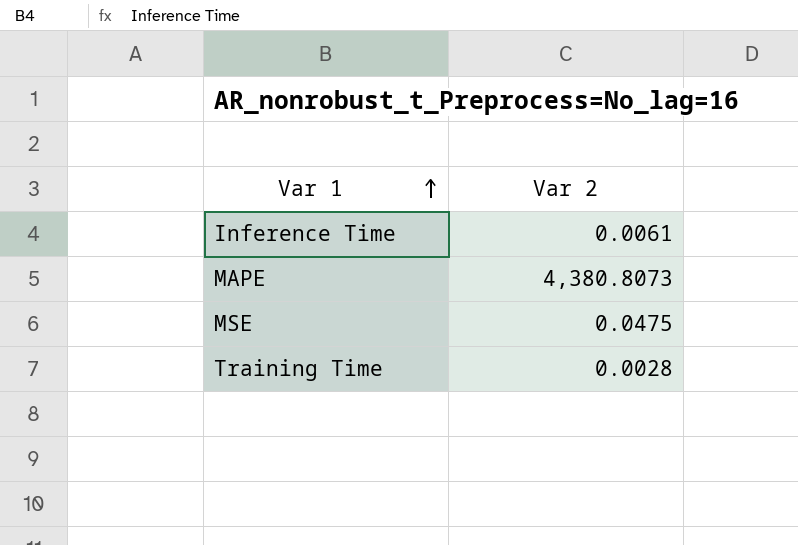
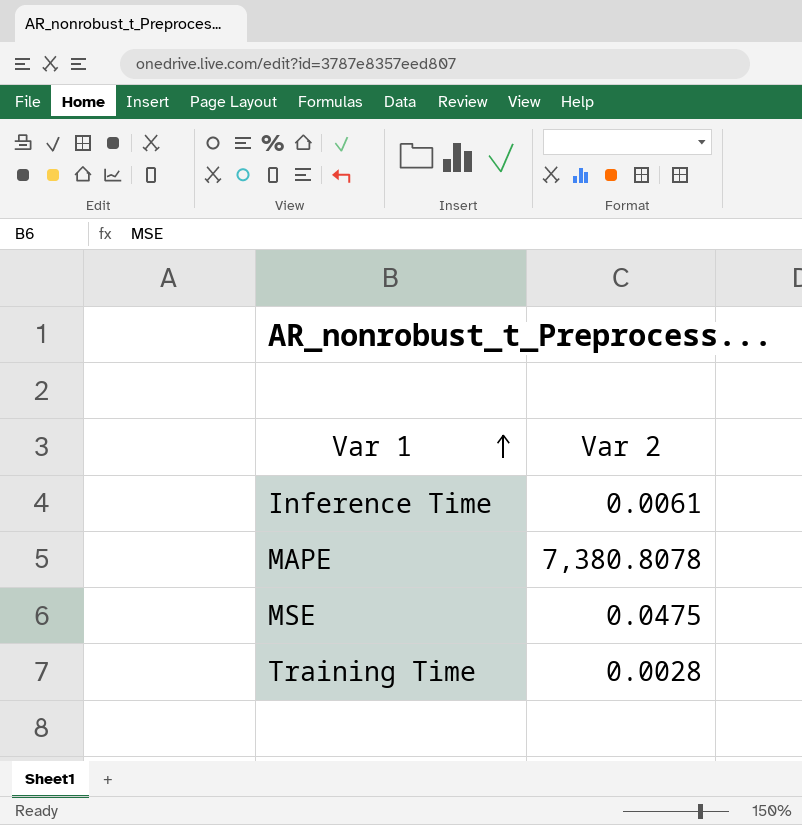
MAPE | Var 2: 4,380.8073 -> 7,380.8078

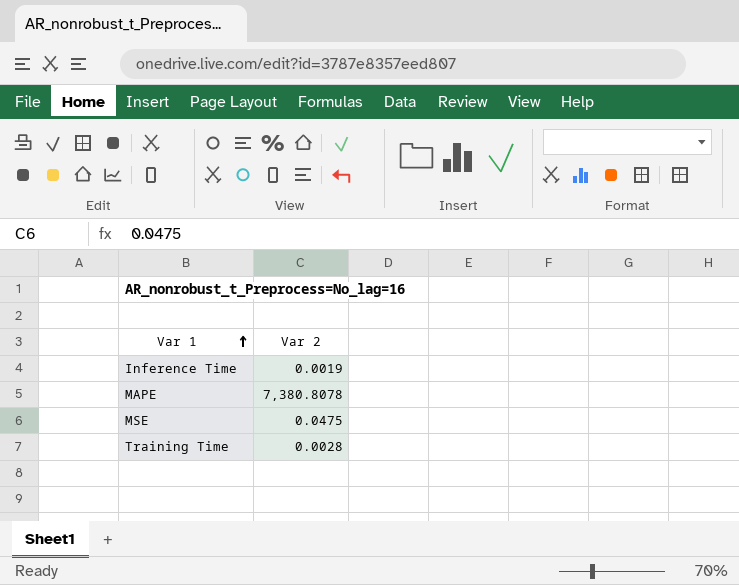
Inference Time | Var 2: 0.0061 -> 0.0019

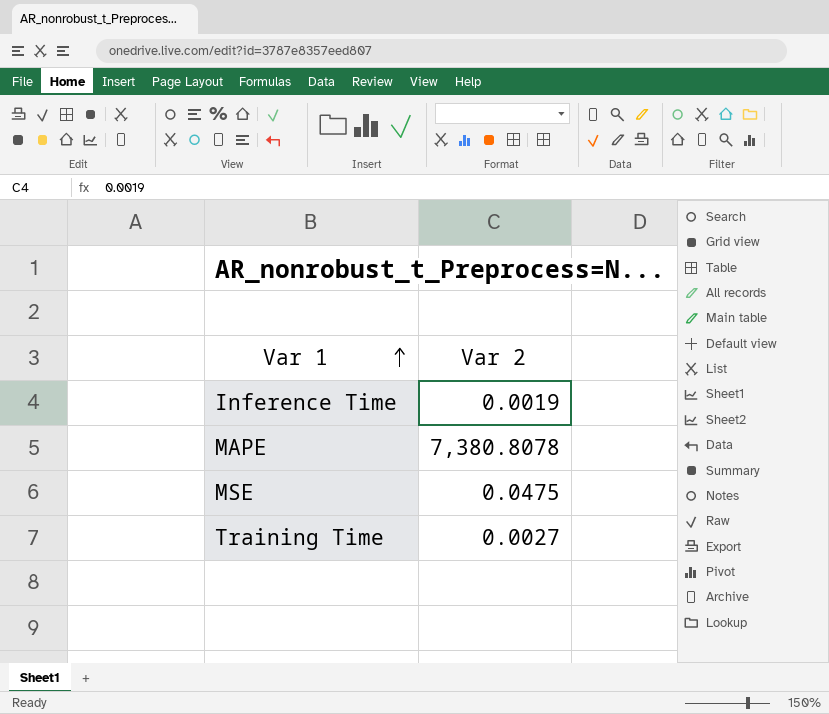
Training Time | Var 2: 0.0028 -> 0.0027

